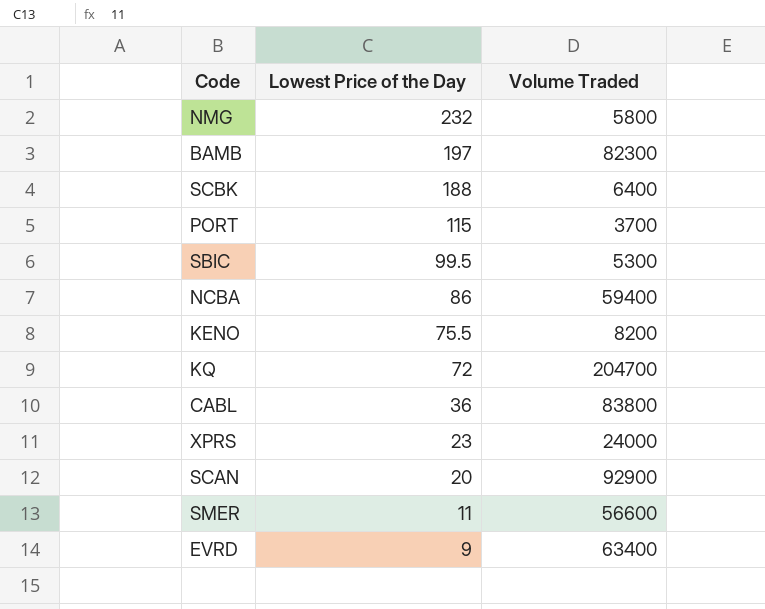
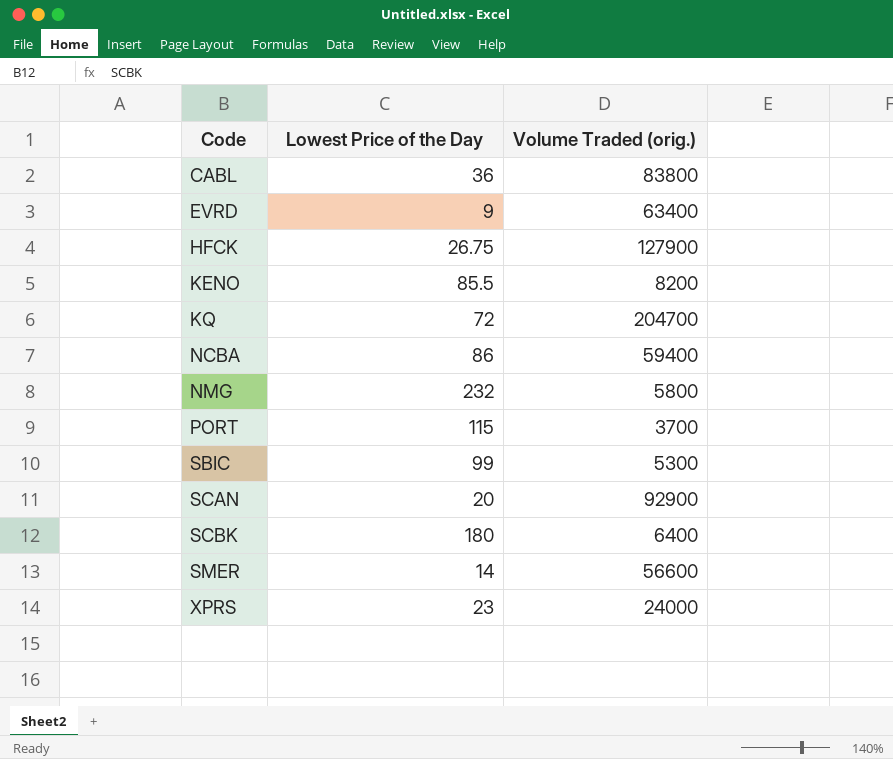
row order: Lowest Price of the Day descending -> Code ascending
column name: Volume Traded -> Volume Traded (orig.)
row BAMB: 197 | 82300 -> none
row HFCK: none -> 26.75 | 127900
KENO | Lowest Price of the Day: 75.5 -> 85.5
SBIC | Lowest Price of the Day: 99.5 -> 99
SCBK | Lowest Price of the Day: 188 -> 180
SMER | Lowest Price of the Day: 11 -> 14

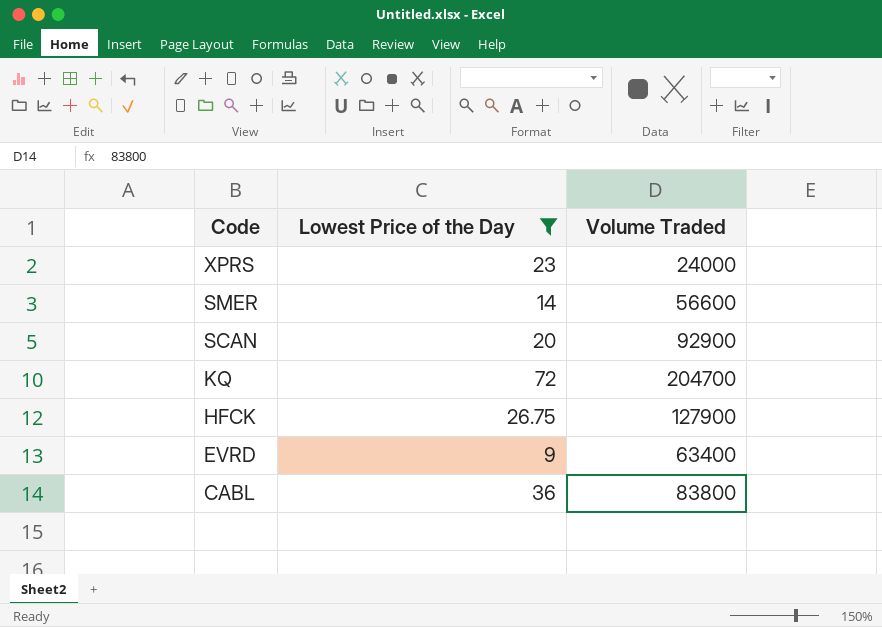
filter: none -> Lowest Price of the Day <= 72
row order: Code ascending -> Code descending
column name: Volume Traded (orig.) -> Volume Traded

